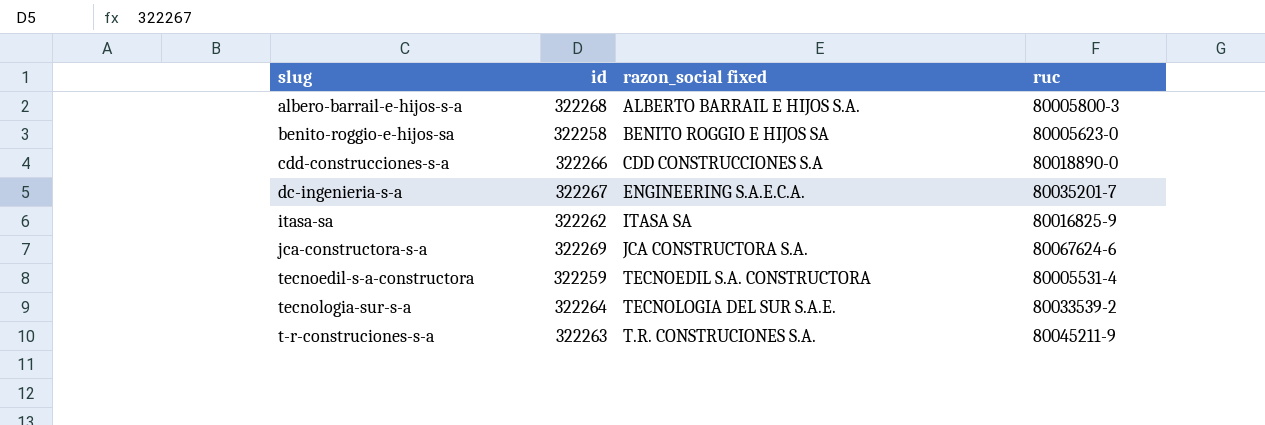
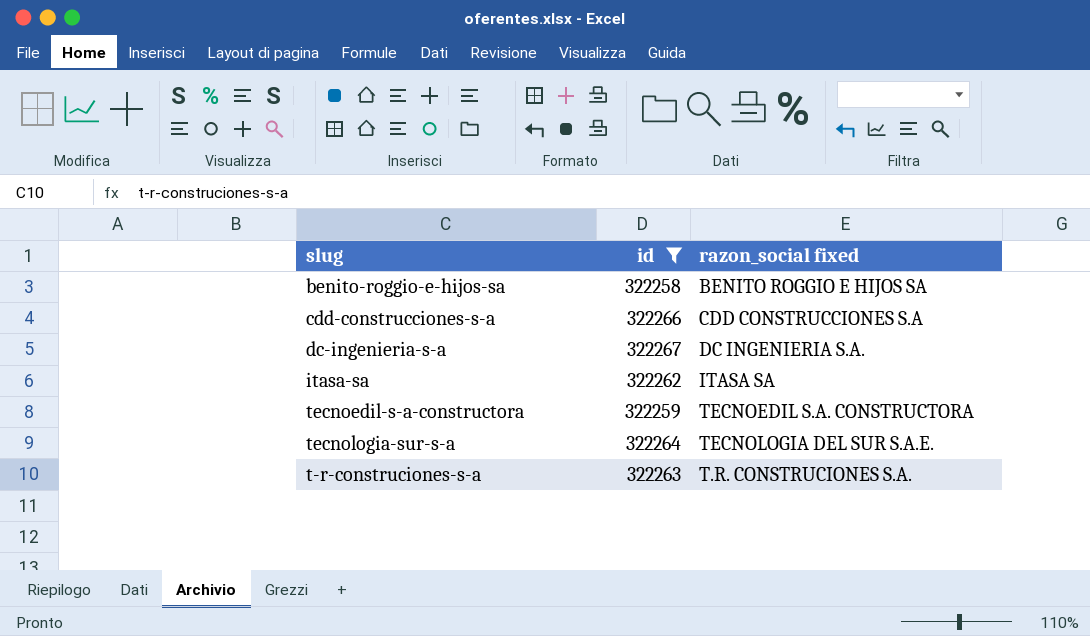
filter: none -> id <= 322267
column ruc | position: 4 -> none
dc-ingenieria-s-a | razon_social fixed: ENGINEERING S.A.E.C.A. -> DC INGENIERIA S.A.

